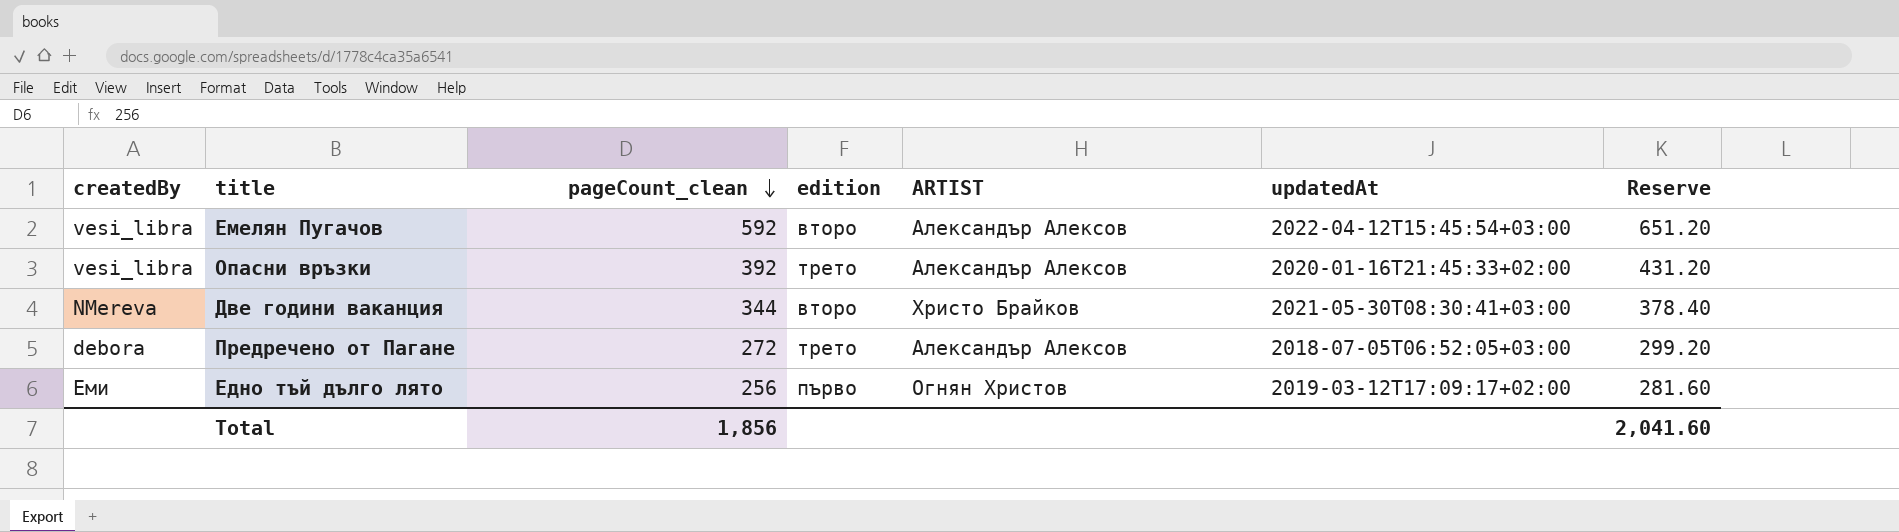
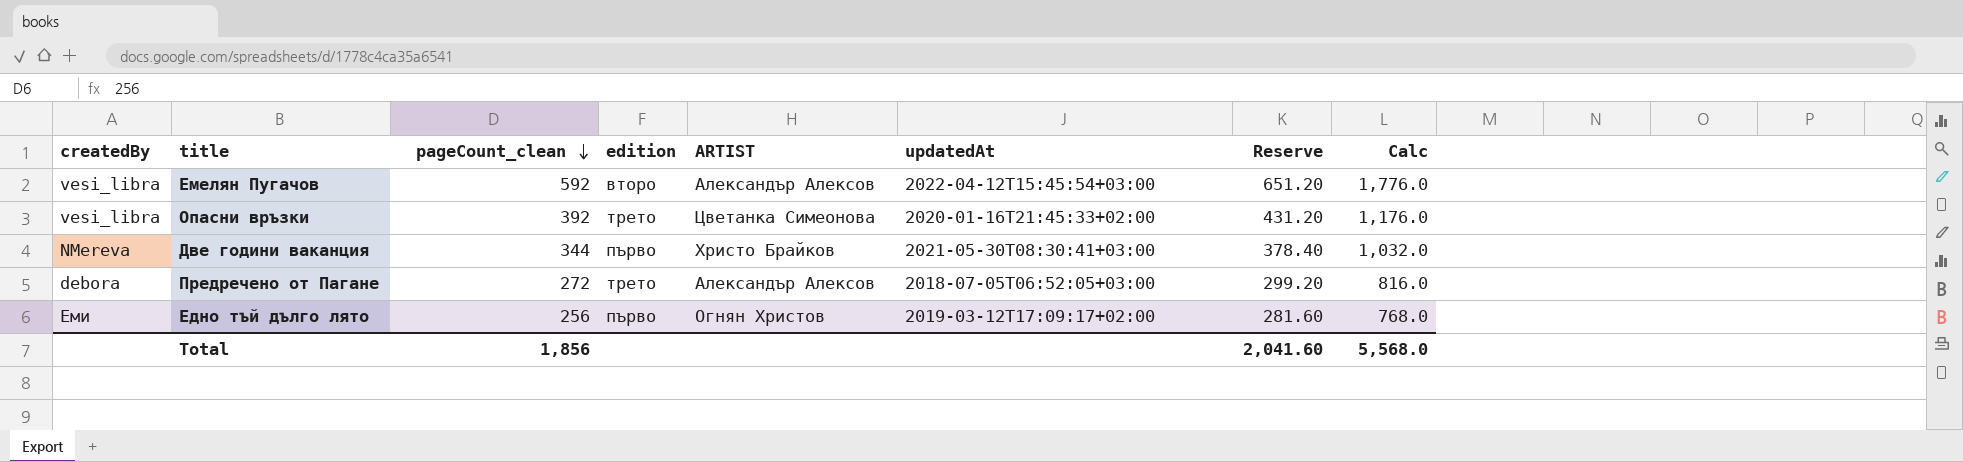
column Calc | formula: none -> [pageCount_clean] * 3
Опасни връзки | ARTIST: Александър Алексов -> Цветанка Симеонова
Две години ваканция | edition: второ -> първо

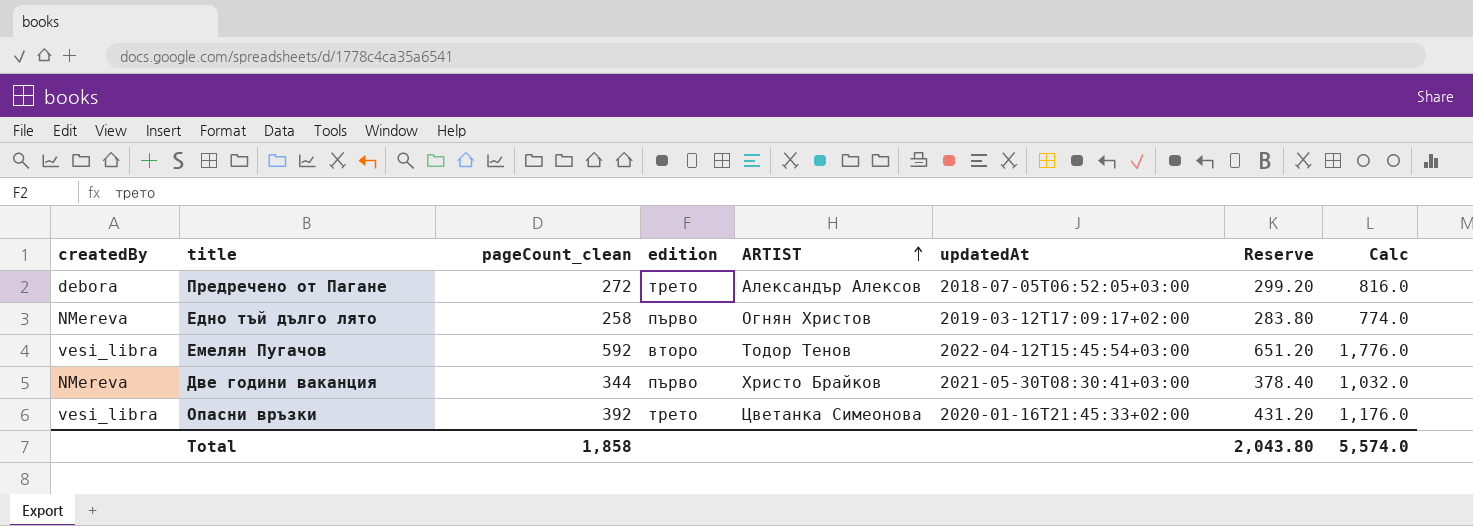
row order: pageCount_clean descending -> ARTIST ascending
Едно тъй дълго лято | createdBy: Еми -> NMereva
Едно тъй дълго лято | pageCount_clean: 256 -> 258
Едно тъй дълго лято | Reserve: 281.60 -> 283.80
Едно тъй дълго лято | Calc: 768.0 -> 774.0
Емелян Пугачов | ARTIST: Александър Алексов -> Тодор Тенов
Total | pageCount_clean: 1,856 -> 1,858
Total | Reserve: 2,041.60 -> 2,043.80
Total | Calc: 5,568.0 -> 5,574.0

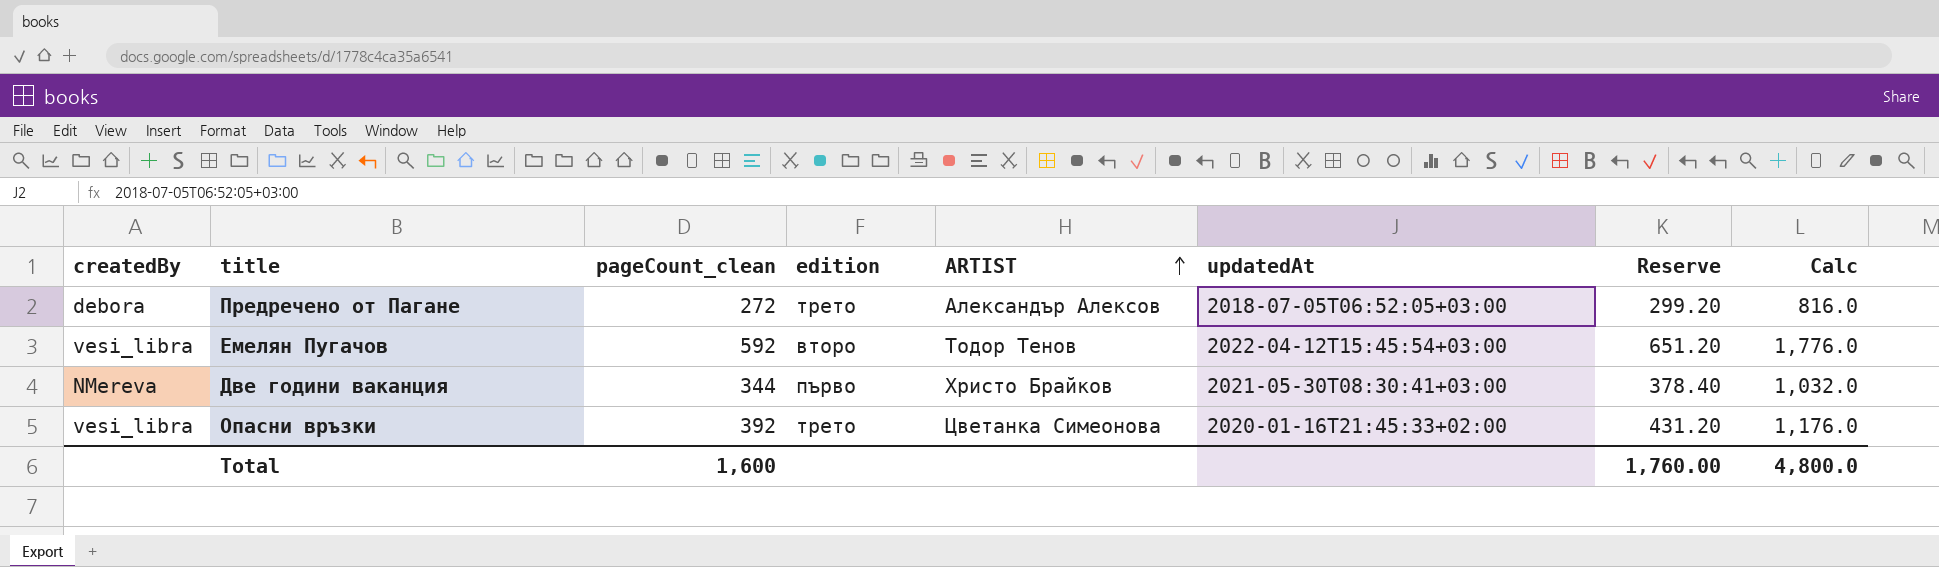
row Едно тъй дълго лято: NMereva | 258 | първо | Огнян Христов | 2019-03-12T17:09:17+02:00 | 283.80 | 774.0 -> none
Total | pageCount_clean: 1,858 -> 1,600
Total | Reserve: 2,043.80 -> 1,760.00
Total | Calc: 5,574.0 -> 4,800.0

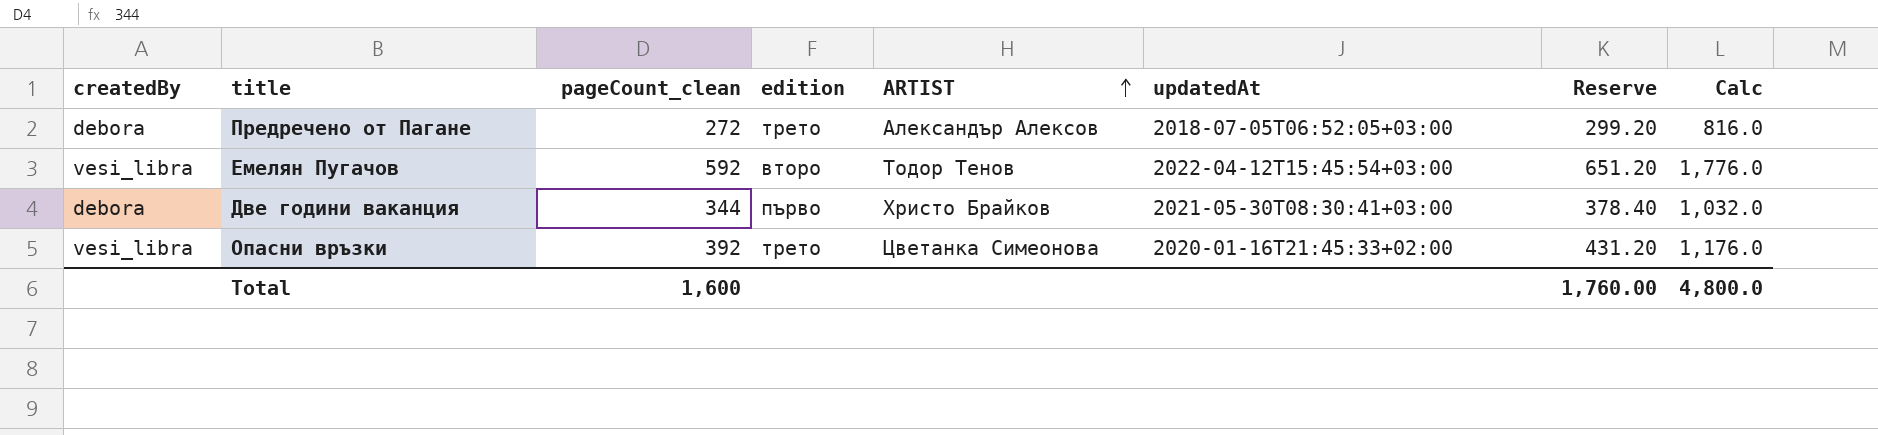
Две години ваканция | createdBy: NMereva -> debora

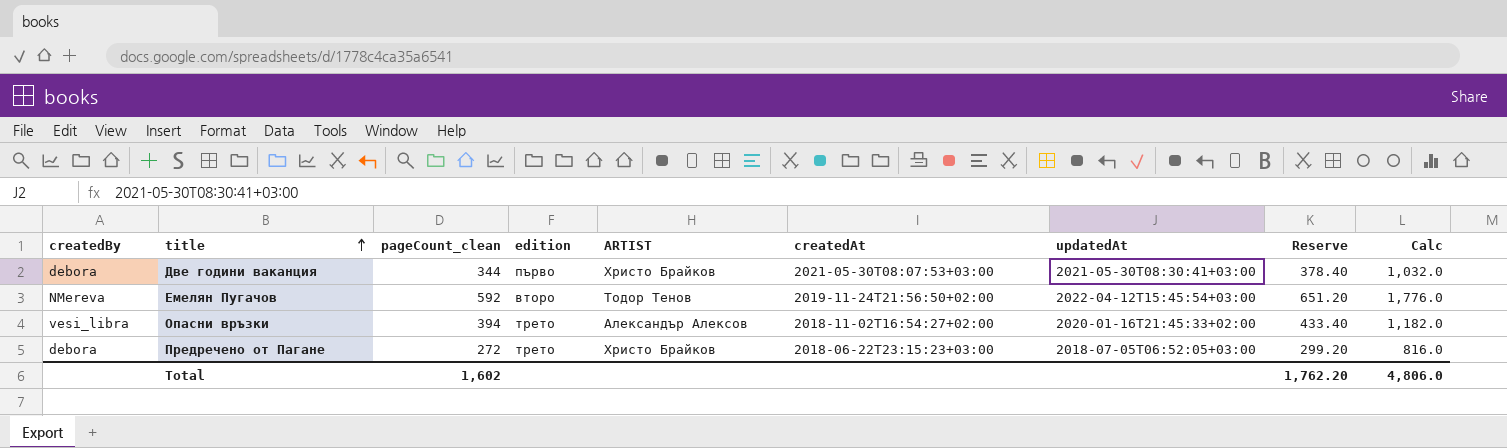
row order: ARTIST ascending -> title ascending
column createdAt | position: none -> 6
Емелян Пугачов | createdBy: vesi_libra -> NMereva
Опасни връзки | pageCount_clean: 392 -> 394
Опасни връзки | ARTIST: Цветанка Симеонова -> Александър Алексов
Опасни връзки | Reserve: 431.20 -> 433.40
Опасни връзки | Calc: 1,176.0 -> 1,182.0
Предречено от Пагане | ARTIST: Александър Алексов -> Христо Брайков
Total | pageCount_clean: 1,600 -> 1,602
Total | Reserve: 1,760.00 -> 1,762.20
Total | Calc: 4,800.0 -> 4,806.0

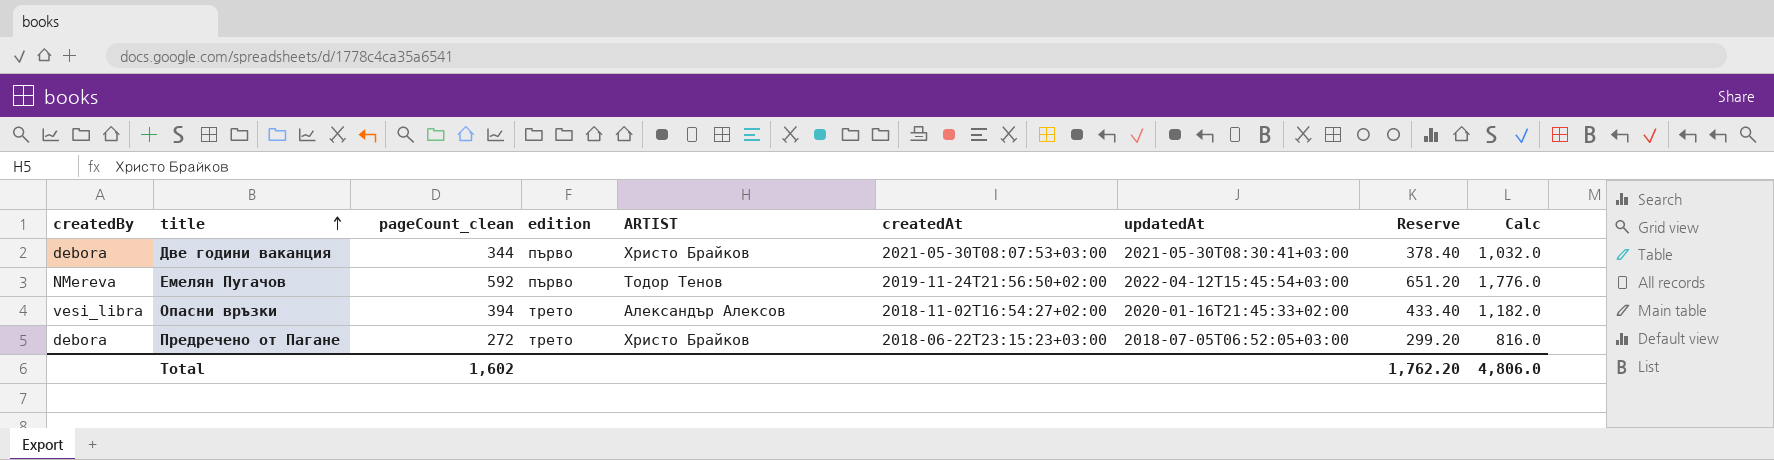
Емелян Пугачов | edition: второ -> първо

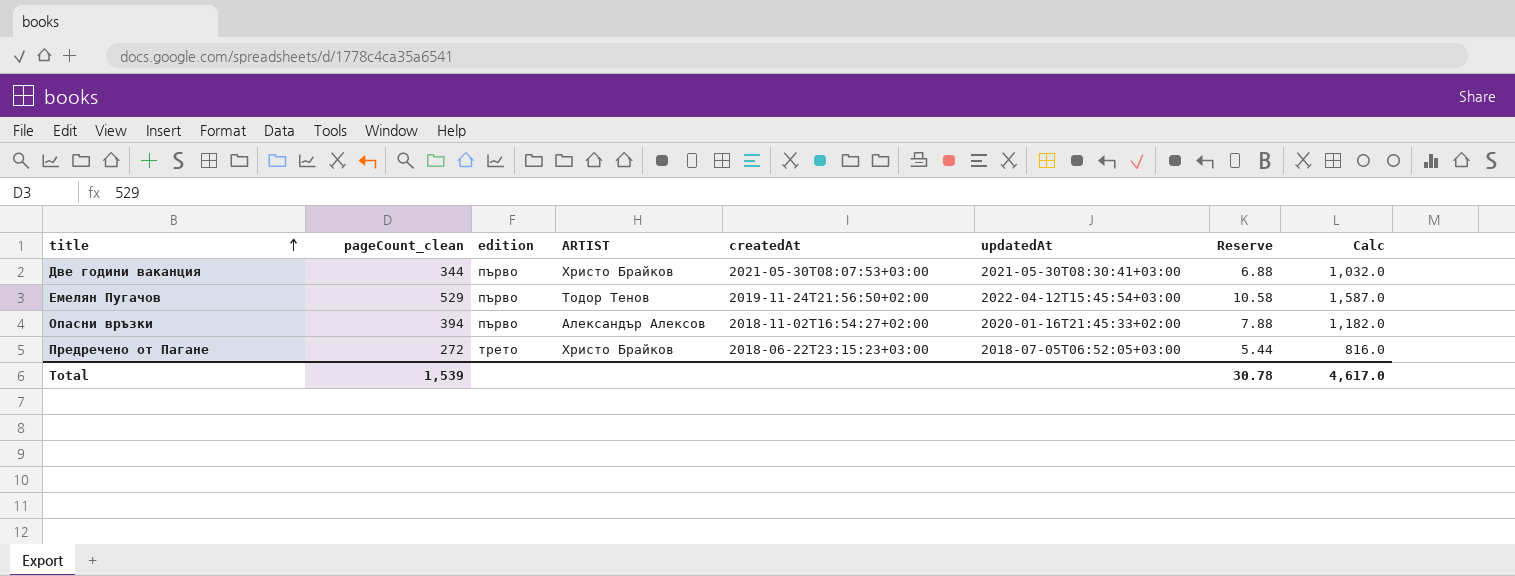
column createdBy | position: 1 -> none
column Reserve | formula: [pageCount_clean] * 1.1 -> [pageCount_clean] * 0.02
Емелян Пугачов | pageCount_clean: 592 -> 529
Емелян Пугачов | Calc: 1,776.0 -> 1,587.0
Опасни връзки | edition: трето -> първо
Total | pageCount_clean: 1,602 -> 1,539
Total | Reserve: 1,762.20 -> 30.78
Total | Calc: 4,806.0 -> 4,617.0

